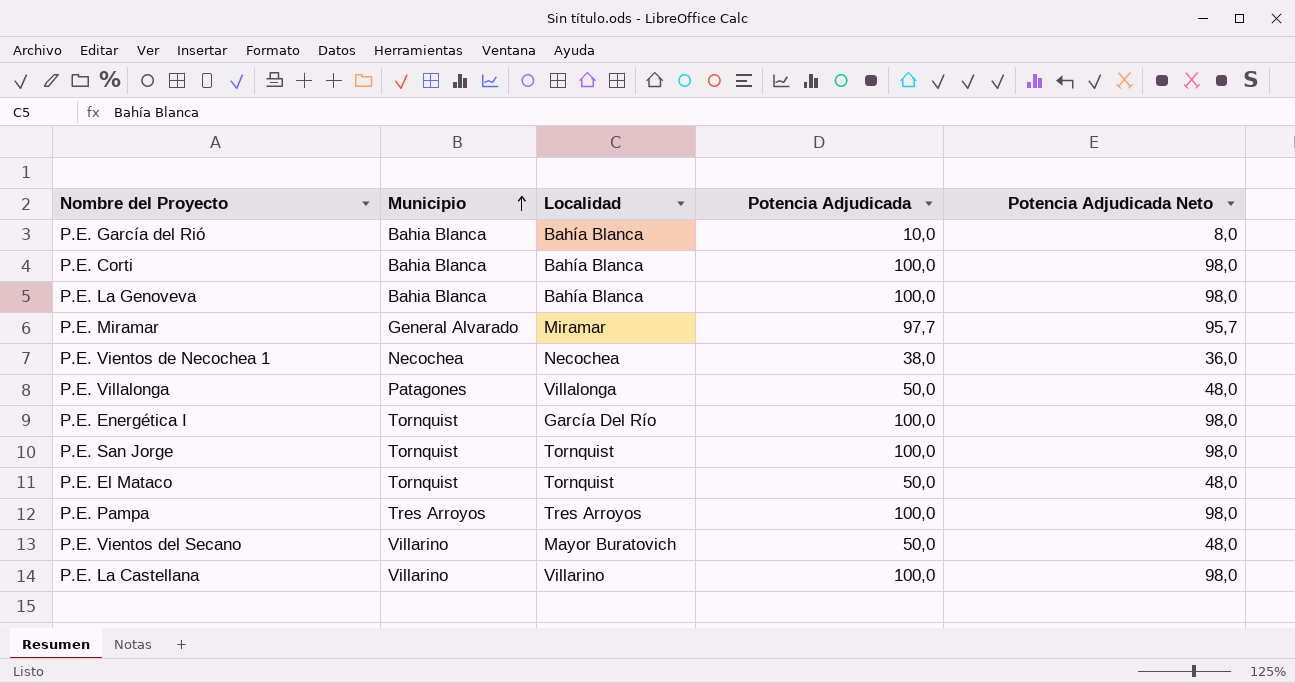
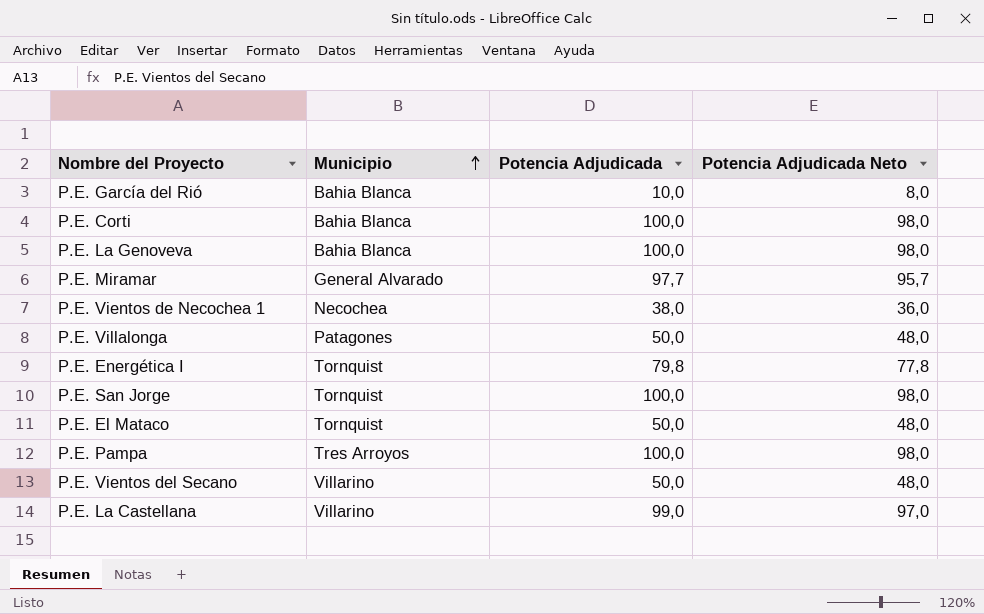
column Localidad | position: 3 -> none
P.E. Energética I | Potencia Adjudicada: 100,0 -> 79,8
P.E. Energética I | Potencia Adjudicada Neto: 98,0 -> 77,8
P.E. La Castellana | Potencia Adjudicada: 100,0 -> 99,0
P.E. La Castellana | Potencia Adjudicada Neto: 98,0 -> 97,0

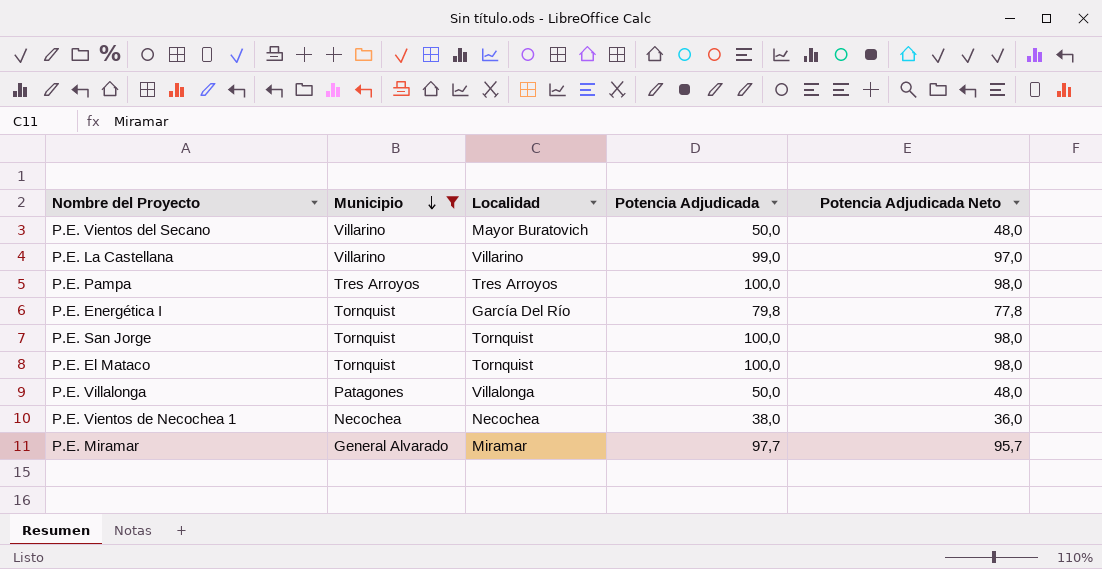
filter: none -> Municipio != Bahia Blanca
row order: Municipio ascending -> Municipio descending
column Localidad | position: none -> 3
P.E. El Mataco | Potencia Adjudicada: 50,0 -> 100,0
P.E. El Mataco | Potencia Adjudicada Neto: 48,0 -> 98,0

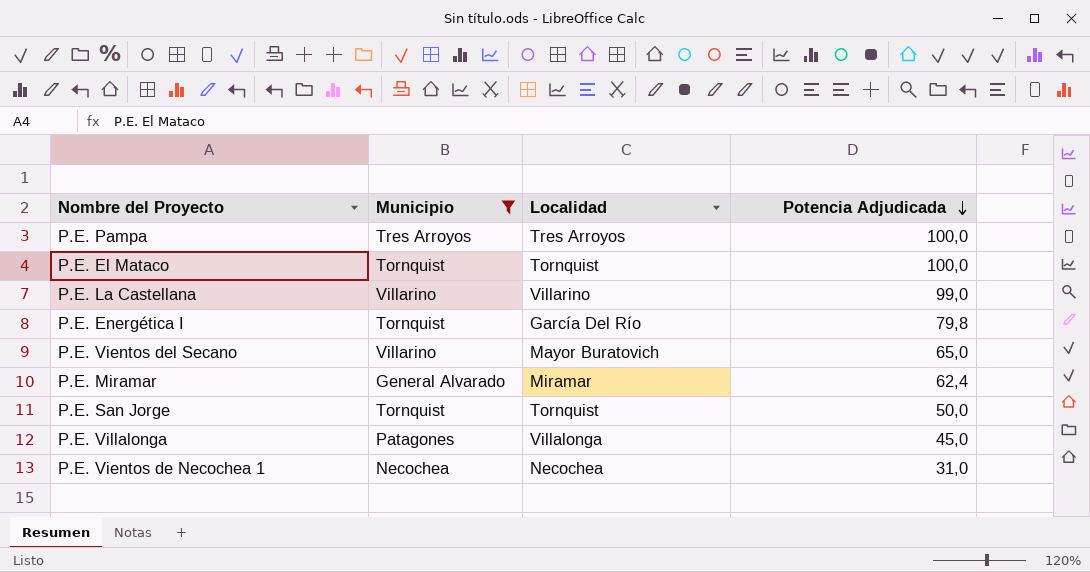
row order: Municipio descending -> Potencia Adjudicada descending
column Potencia Adjudicada Neto | formula: [Potencia Adjudicada] - 2 -> none
P.E. Vientos del Secano | Potencia Adjudicada: 50,0 -> 65,0
P.E. Miramar | Potencia Adjudicada: 97,7 -> 62,4
P.E. San Jorge | Potencia Adjudicada: 100,0 -> 50,0
P.E. Villalonga | Potencia Adjudicada: 50,0 -> 45,0
P.E. Vientos de Necochea 1 | Potencia Adjudicada: 38,0 -> 31,0

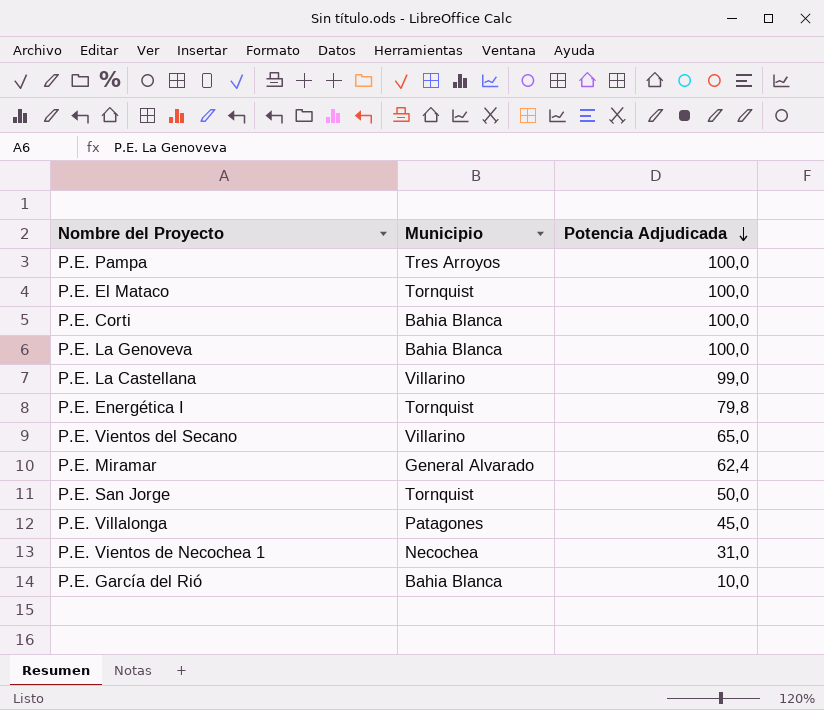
filter: Municipio != Bahia Blanca -> none
column Localidad | position: 3 -> none

